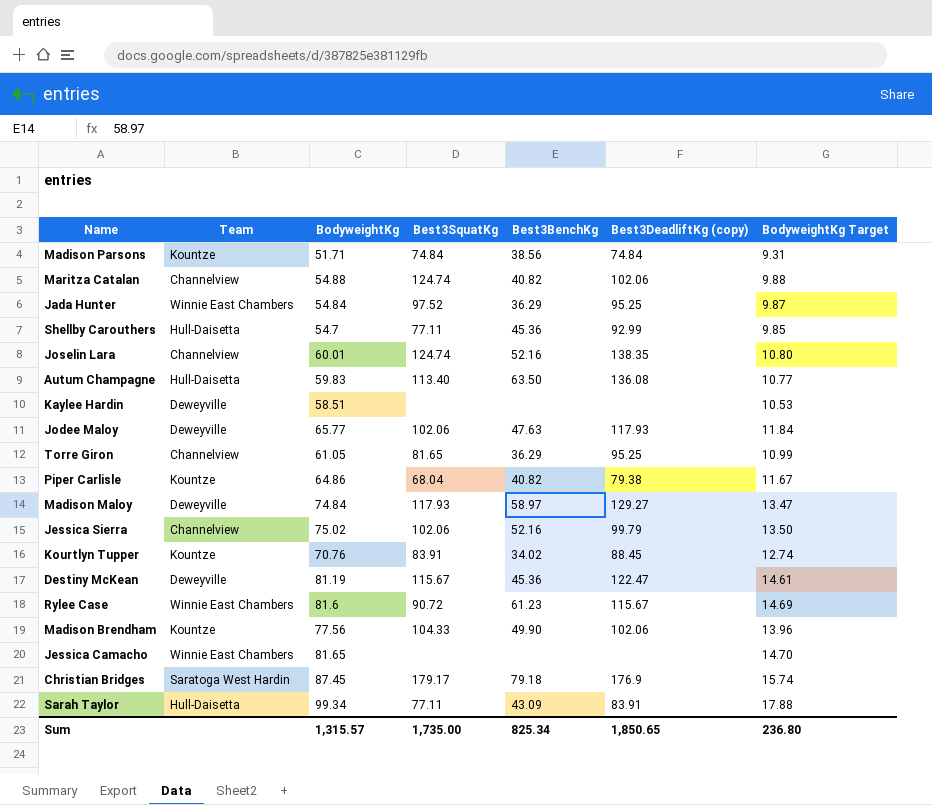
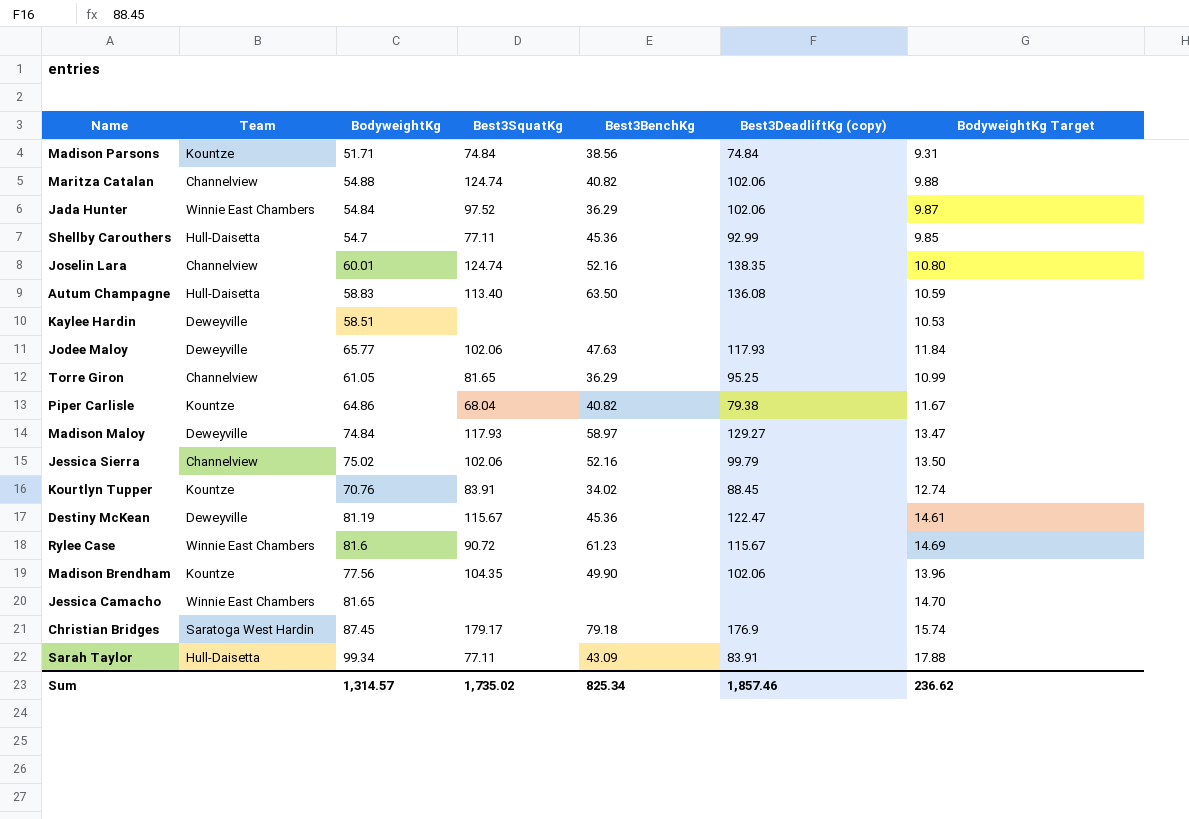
Jada Hunter | Best3DeadliftKg (copy): 95.25 -> 102.06
Autum Champagne | BodyweightKg: 59.83 -> 58.83
Autum Champagne | BodyweightKg Target: 10.77 -> 10.59
Madison Brendham | Best3SquatKg: 104.33 -> 104.35
Sum | BodyweightKg: 1,315.57 -> 1,314.57
Sum | Best3SquatKg: 1,735.00 -> 1,735.02
Sum | Best3DeadliftKg (copy): 1,850.65 -> 1,857.46
Sum | BodyweightKg Target: 236.80 -> 236.62

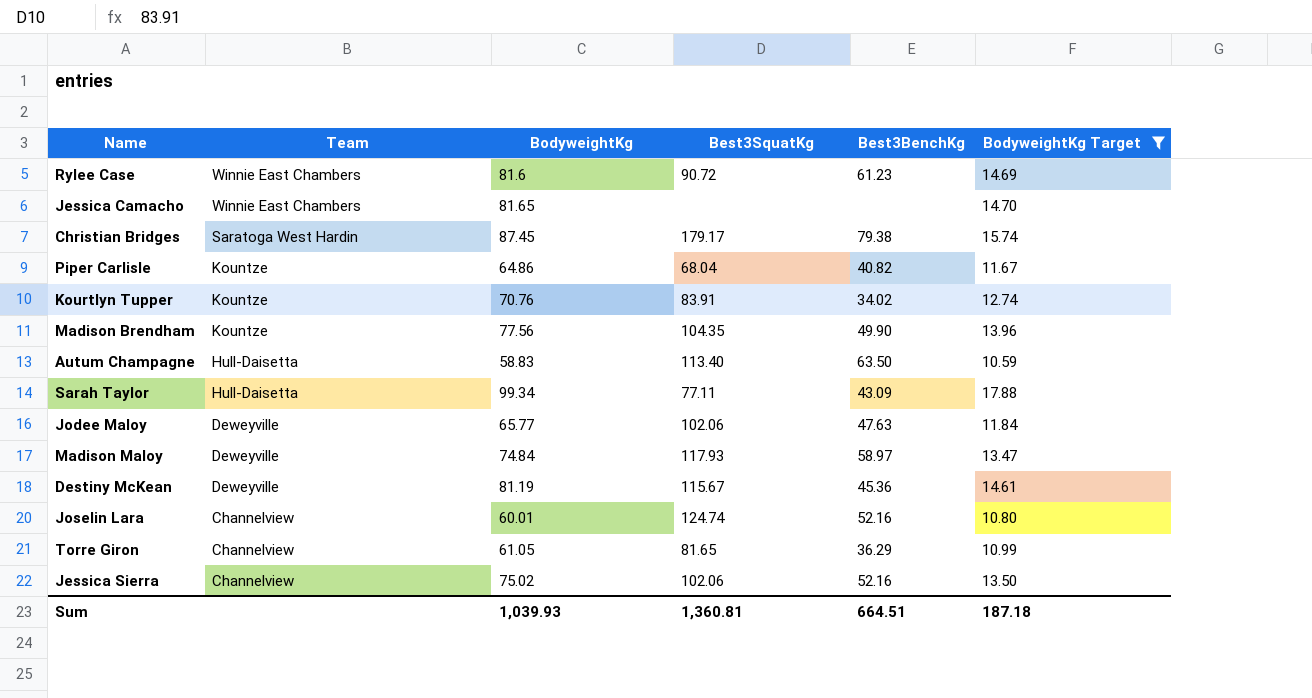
filter: none -> BodyweightKg Target >= 10.59
row order: none -> Team descending
column Best3DeadliftKg (copy) | position: 6 -> none
Christian Bridges | Best3BenchKg: 79.18 -> 79.38
Sum | BodyweightKg: 1,314.57 -> 1,039.93
Sum | Best3SquatKg: 1,735.02 -> 1,360.81
Sum | Best3BenchKg: 825.34 -> 664.51
Sum | BodyweightKg Target: 236.62 -> 187.18

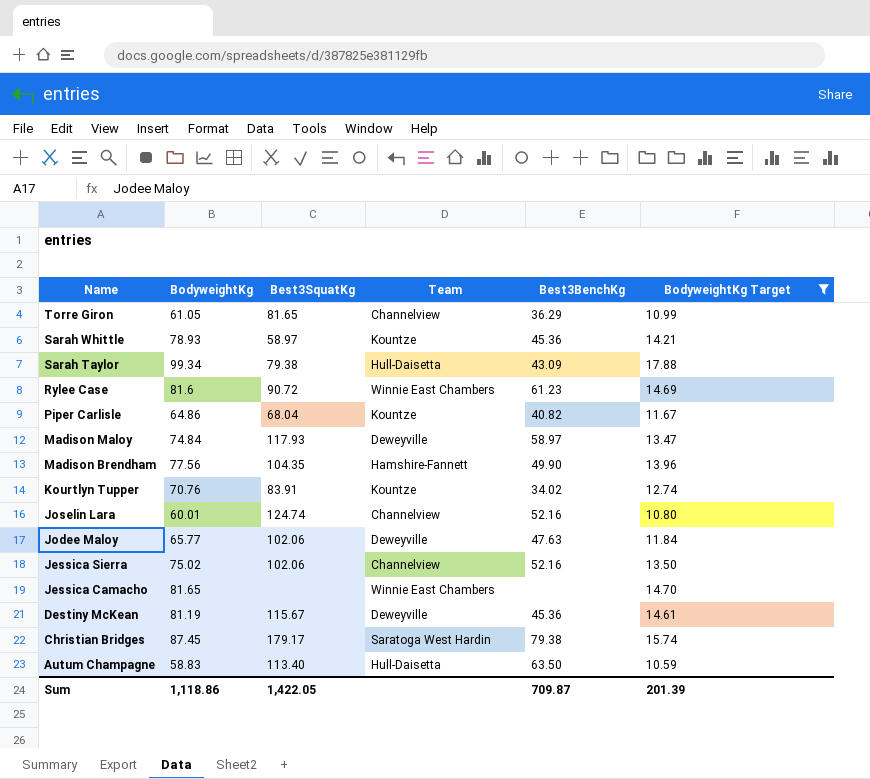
row order: Team descending -> Name descending
column Team | position: 2 -> 4
row Sarah Whittle: none -> 78.93 | 58.97 | Kountze | 45.36 | 14.21
Sarah Taylor | Best3SquatKg: 77.11 -> 79.38
Madison Brendham | Team: Kountze -> Hamshire-Fannett
Sum | BodyweightKg: 1,039.93 -> 1,118.86
Sum | Best3SquatKg: 1,360.81 -> 1,422.05
Sum | Best3BenchKg: 664.51 -> 709.87
Sum | BodyweightKg Target: 187.18 -> 201.39

